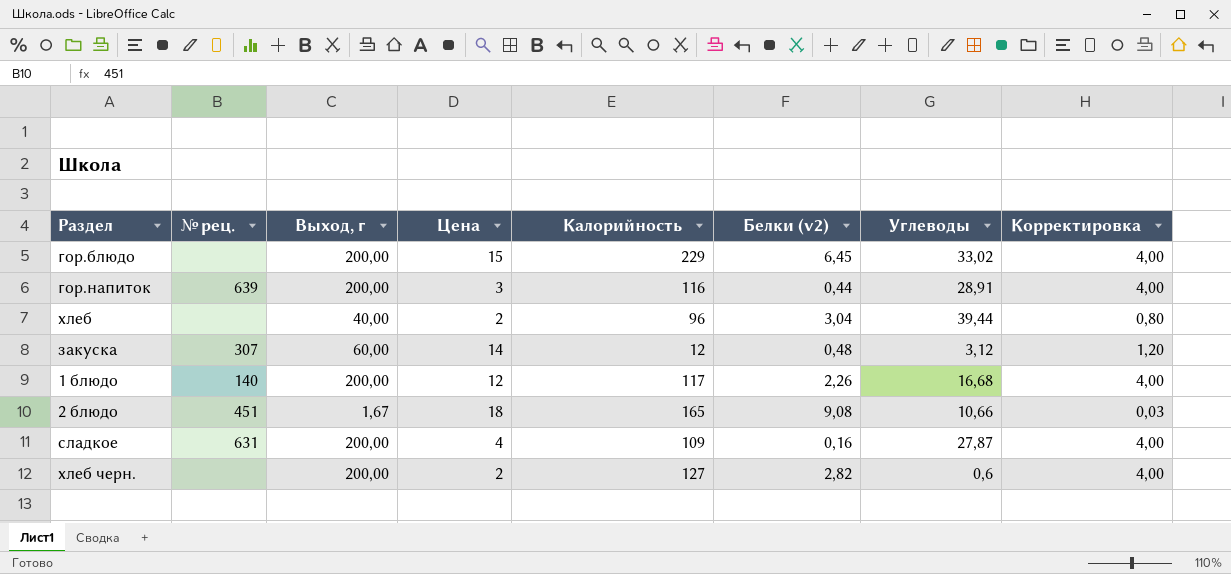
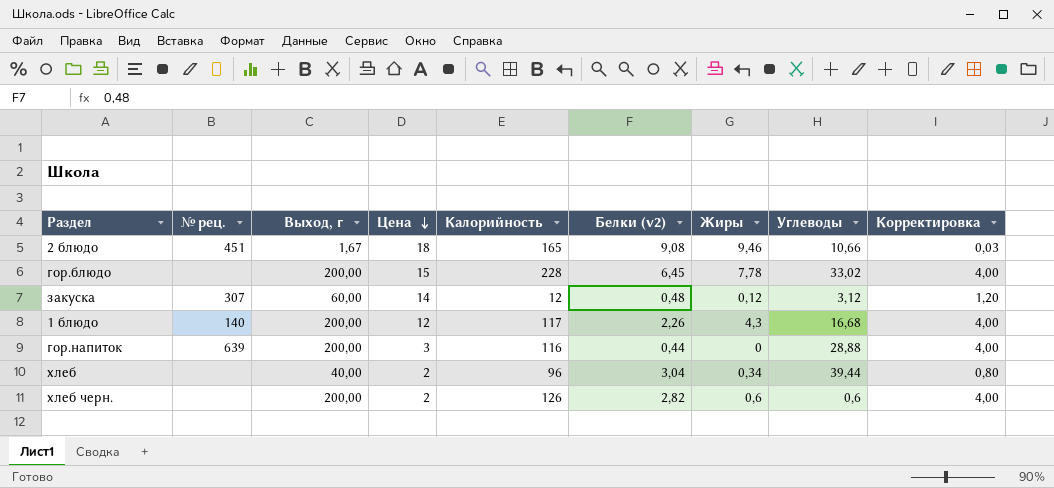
row order: none -> Цена descending
column Жиры | position: none -> 7
row сладкое: 631 | 200,00 | 4 | 109 | 0,16 | 27,87 | 4,00 -> none
гор.блюдо | Калорийность: 229 -> 228
гор.напиток | Углеводы: 28,91 -> 28,88
хлеб черн. | Калорийность: 127 -> 126

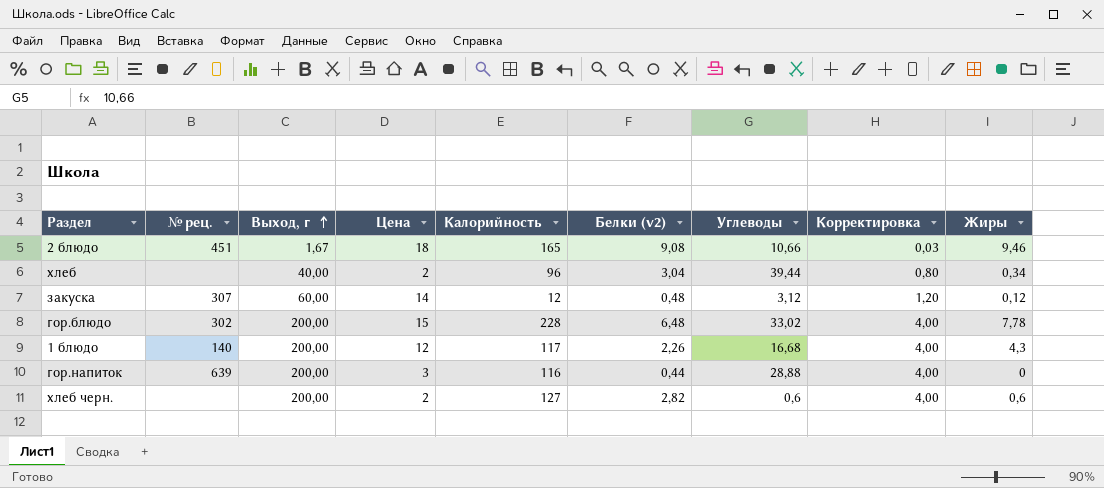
row order: Цена descending -> Выход, г ascending
column Жиры | position: 7 -> 9
гор.блюдо | № рец.: none -> 302
гор.блюдо | Белки (v2): 6,45 -> 6,48
хлеб черн. | Калорийность: 126 -> 127

